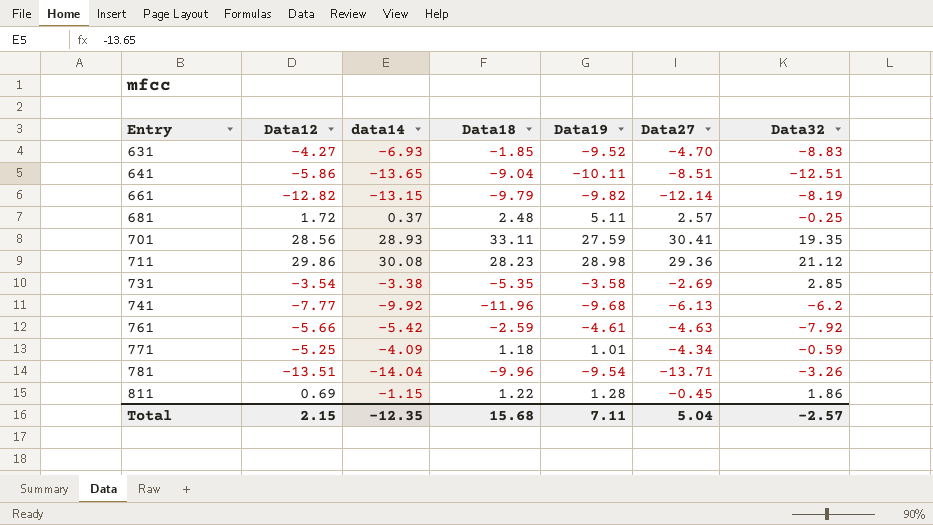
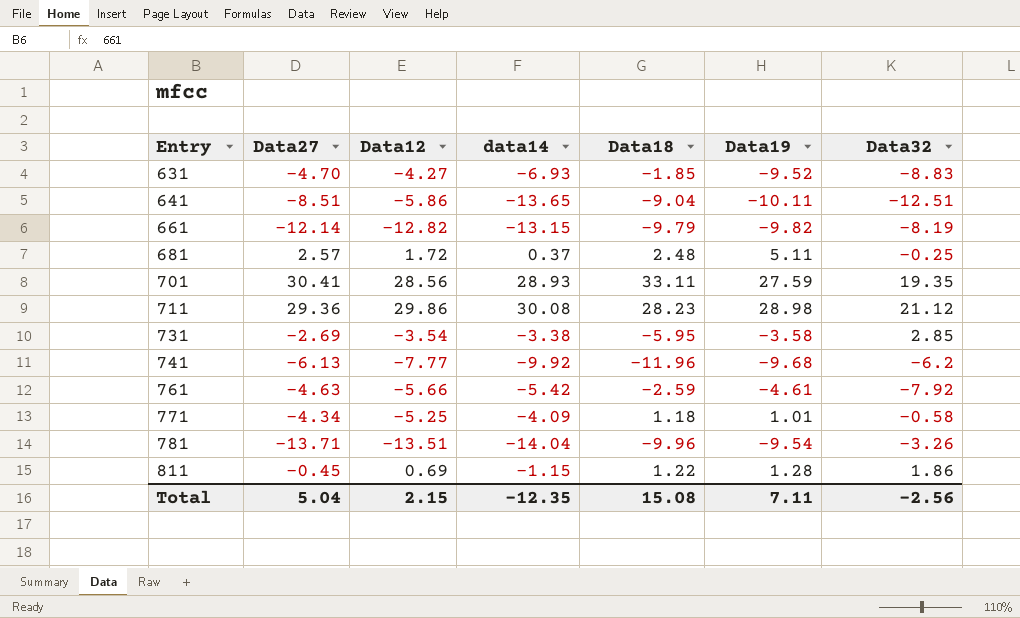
column Data27 | position: 6 -> 2
731 | Data18: -5.35 -> -5.95
771 | Data32: -0.59 -> -0.58
Total | Data18: 15.68 -> 15.08
Total | Data32: -2.57 -> -2.56

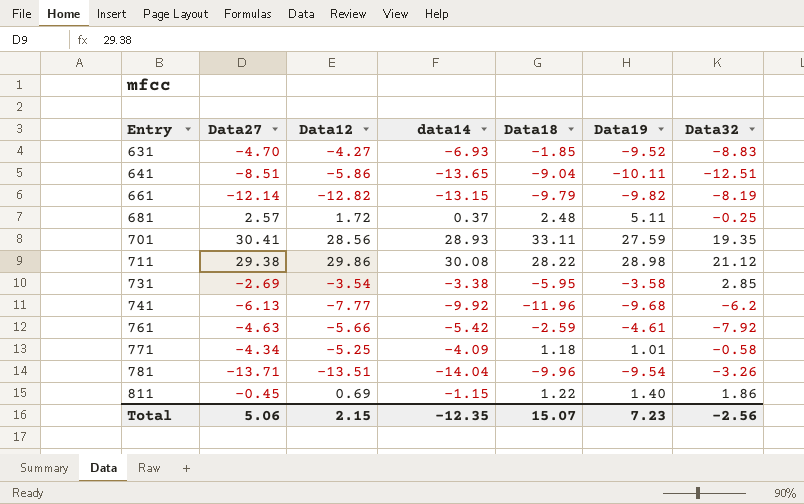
711 | Data27: 29.36 -> 29.38
711 | Data18: 28.23 -> 28.22
811 | Data19: 1.28 -> 1.40
Total | Data27: 5.04 -> 5.06
Total | Data18: 15.08 -> 15.07
Total | Data19: 7.11 -> 7.23

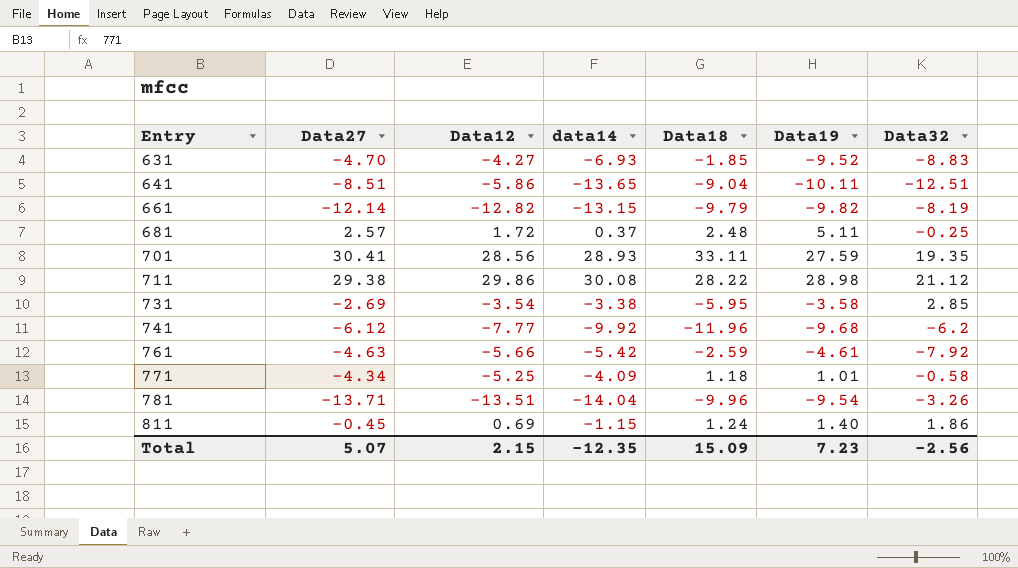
741 | Data27: -6.13 -> -6.12
811 | Data18: 1.22 -> 1.24
Total | Data27: 5.06 -> 5.07
Total | Data18: 15.07 -> 15.09

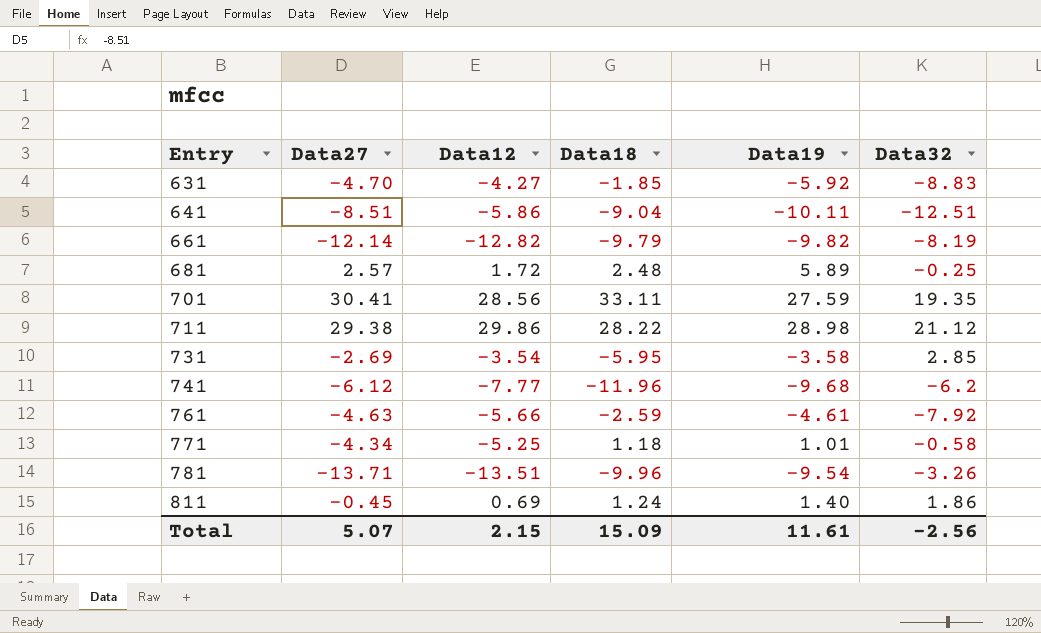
column data14 | position: 4 -> none
631 | Data19: -9.52 -> -5.92
681 | Data19: 5.11 -> 5.89
Total | Data19: 7.23 -> 11.61

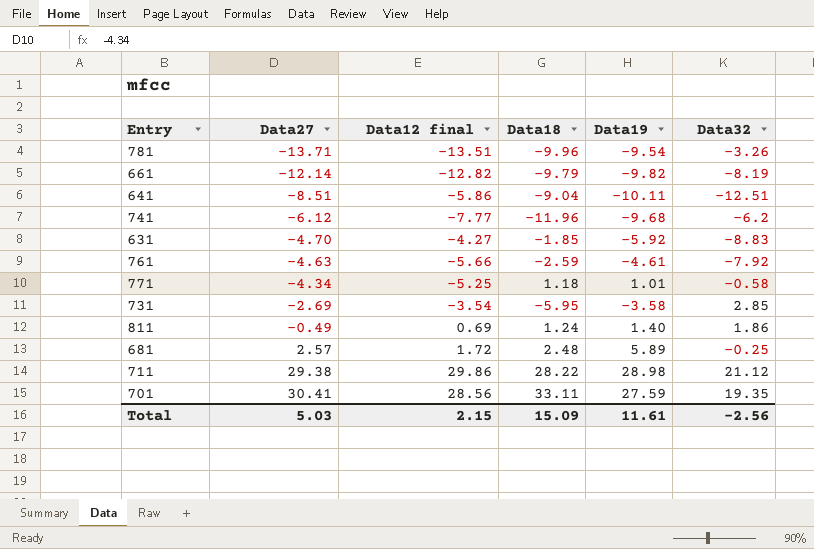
row order: Entry ascending -> Data27 ascending
column name: Data12 -> Data12 final
811 | Data27: -0.45 -> -0.49
Total | Data27: 5.07 -> 5.03

